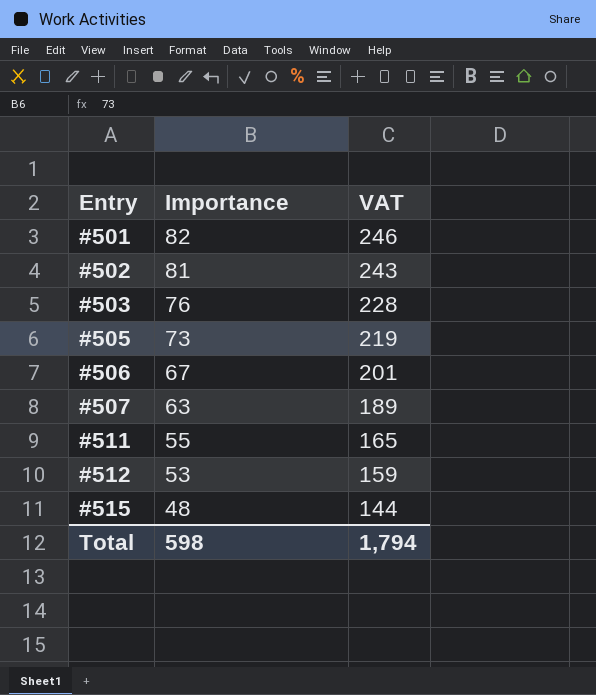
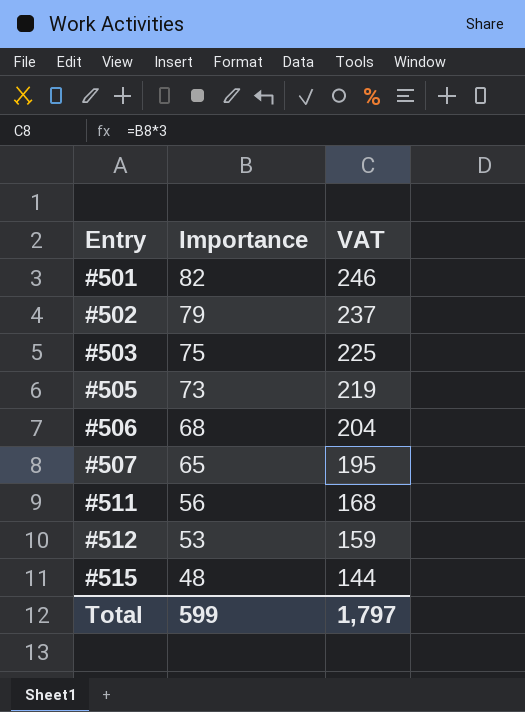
#502 | Importance: 81 -> 79
#502 | VAT: 243 -> 237
#503 | Importance: 76 -> 75
#503 | VAT: 228 -> 225
#506 | Importance: 67 -> 68
#506 | VAT: 201 -> 204
#507 | Importance: 63 -> 65
#507 | VAT: 189 -> 195
#511 | Importance: 55 -> 56
#511 | VAT: 165 -> 168
Total | Importance: 598 -> 599
Total | VAT: 1,794 -> 1,797

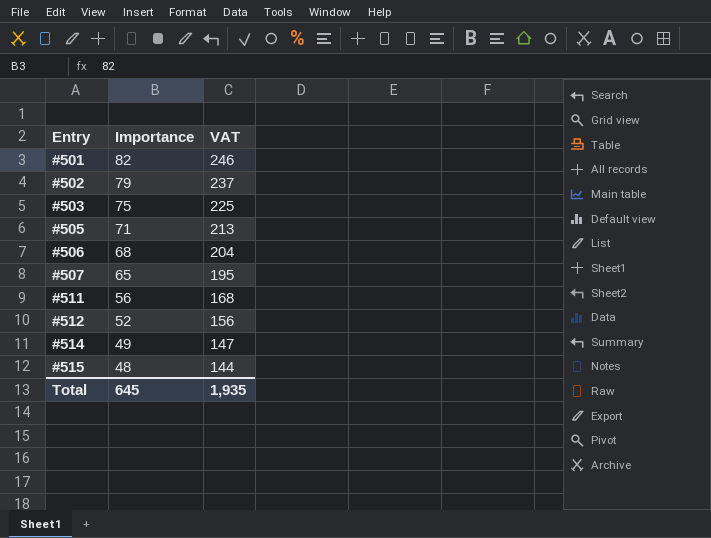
#505 | Importance: 73 -> 71
#505 | VAT: 219 -> 213
#512 | Importance: 53 -> 52
#512 | VAT: 159 -> 156
row #514: none -> 49 | 147
Total | Importance: 599 -> 645
Total | VAT: 1,797 -> 1,935

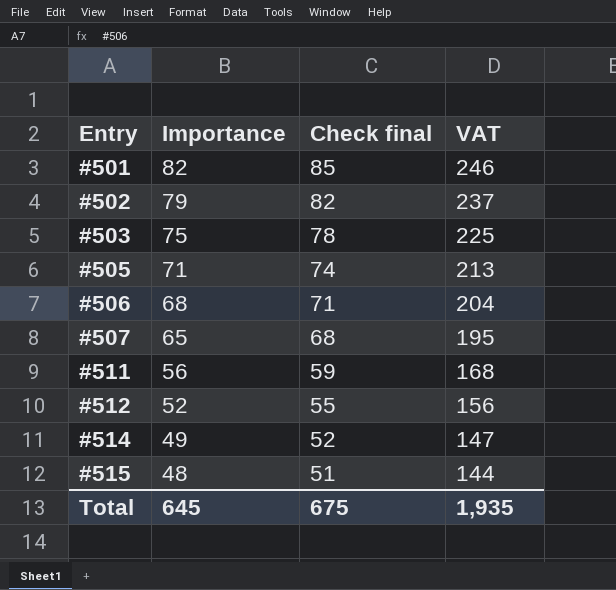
column Check final | formula: none -> [Importance] + 3

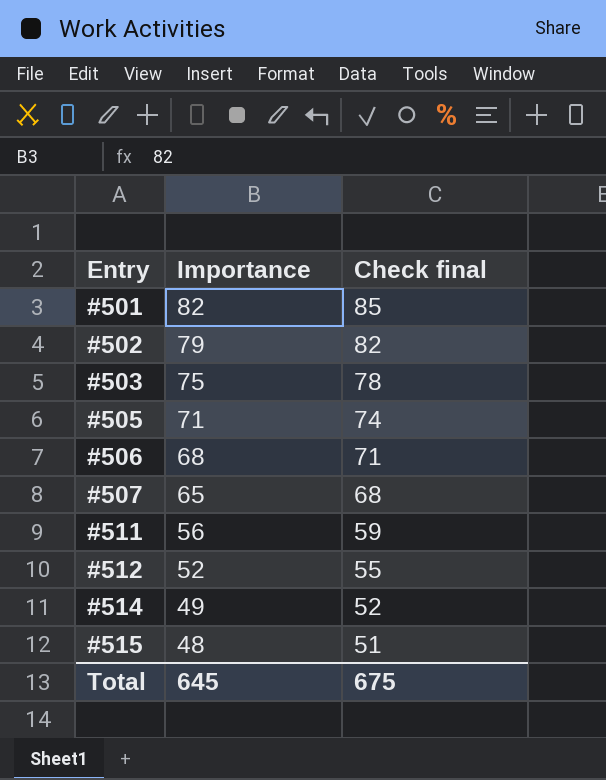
column VAT | formula: [Importance] * 3 -> none

